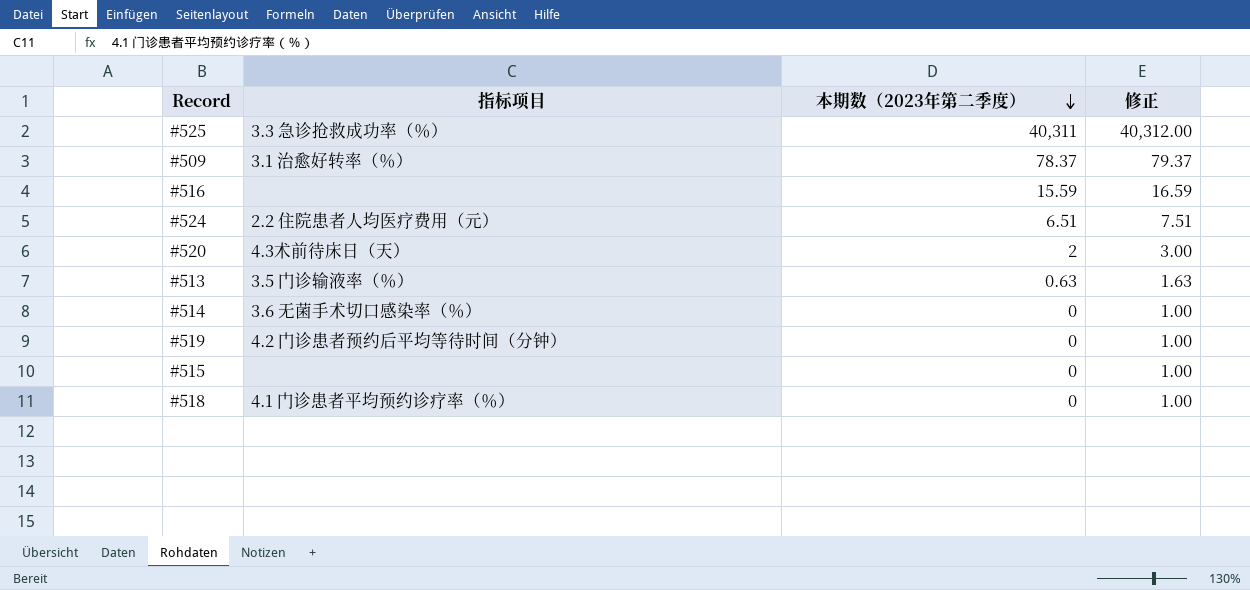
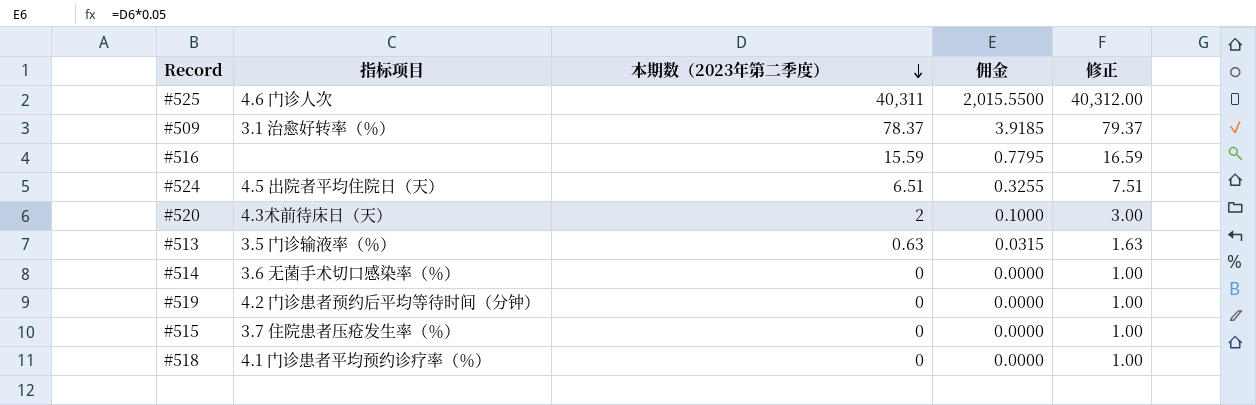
column 佣金 | formula: none -> [本期数（2023年第二季度）] * 0.05
#525 | 指标项目: 3.3 急诊抢救成功率（％） -> 4.6 门诊人次
#524 | 指标项目: 2.2 住院患者人均医疗费用（元） -> 4.5 出院者平均住院日（天）
#515 | 指标项目: none -> 3.7 住院患者压疮发生率（％）

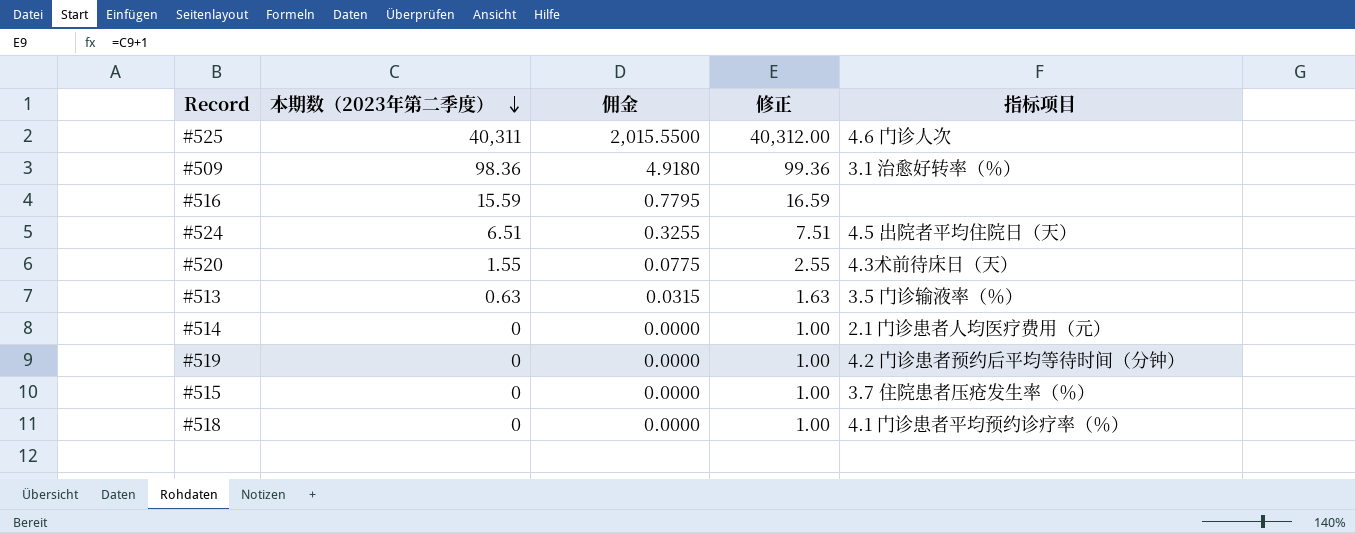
column 指标项目 | position: 2 -> 5
#509 | 本期数（2023年第二季度）: 78.37 -> 98.36
#509 | 佣金: 3.9185 -> 4.9180
#509 | 修正: 79.37 -> 99.36
#520 | 本期数（2023年第二季度）: 2 -> 1.55
#520 | 佣金: 0.1000 -> 0.0775
#520 | 修正: 3.00 -> 2.55
#514 | 指标项目: 3.6 无菌手术切口感染率（％） -> 2.1 门诊患者人均医疗费用（元）

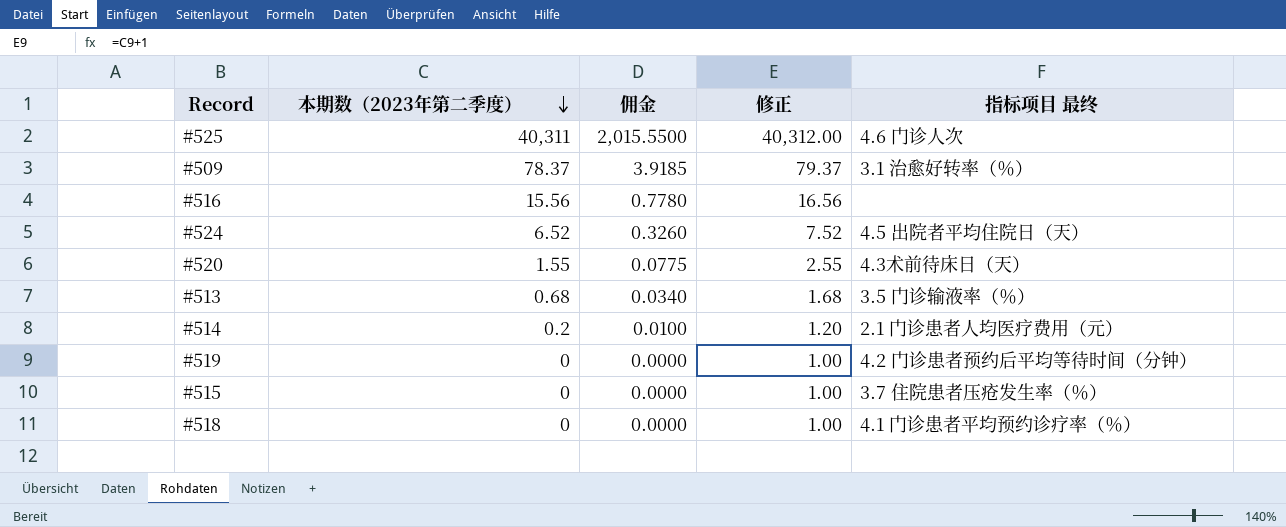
column name: 指标项目 -> 指标项目 最终
#509 | 本期数（2023年第二季度）: 98.36 -> 78.37
#509 | 佣金: 4.9180 -> 3.9185
#509 | 修正: 99.36 -> 79.37
#516 | 本期数（2023年第二季度）: 15.59 -> 15.56
#516 | 佣金: 0.7795 -> 0.7780
#516 | 修正: 16.59 -> 16.56
#524 | 本期数（2023年第二季度）: 6.51 -> 6.52
#524 | 佣金: 0.3255 -> 0.3260
#524 | 修正: 7.51 -> 7.52
#513 | 本期数（2023年第二季度）: 0.63 -> 0.68
#513 | 佣金: 0.0315 -> 0.0340
#513 | 修正: 1.63 -> 1.68
#514 | 本期数（2023年第二季度）: 0 -> 0.2
#514 | 佣金: 0.0000 -> 0.0100
#514 | 修正: 1.00 -> 1.20

